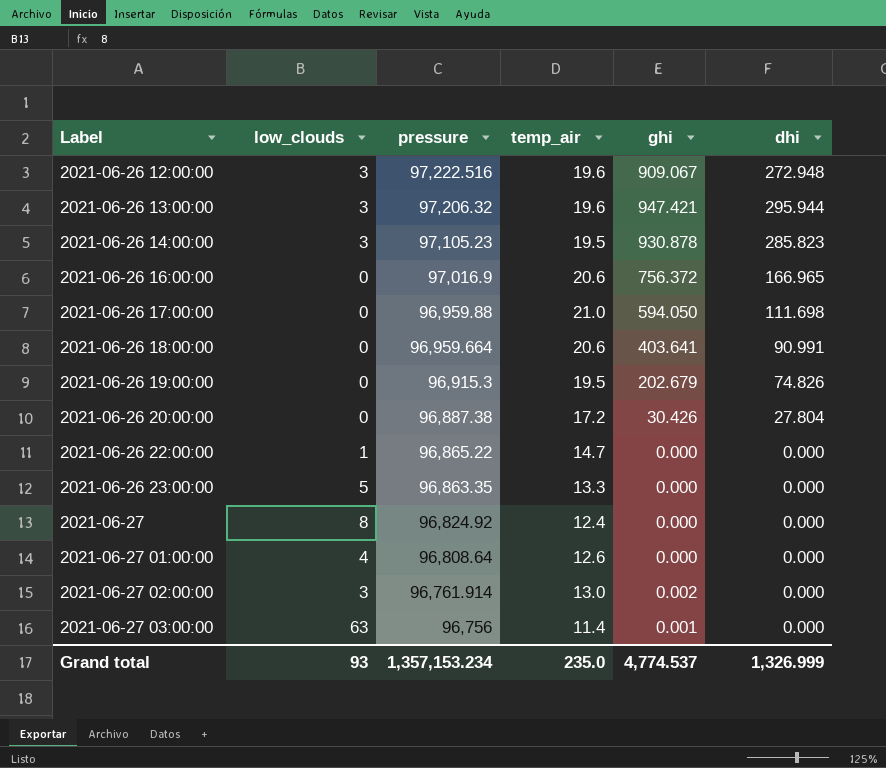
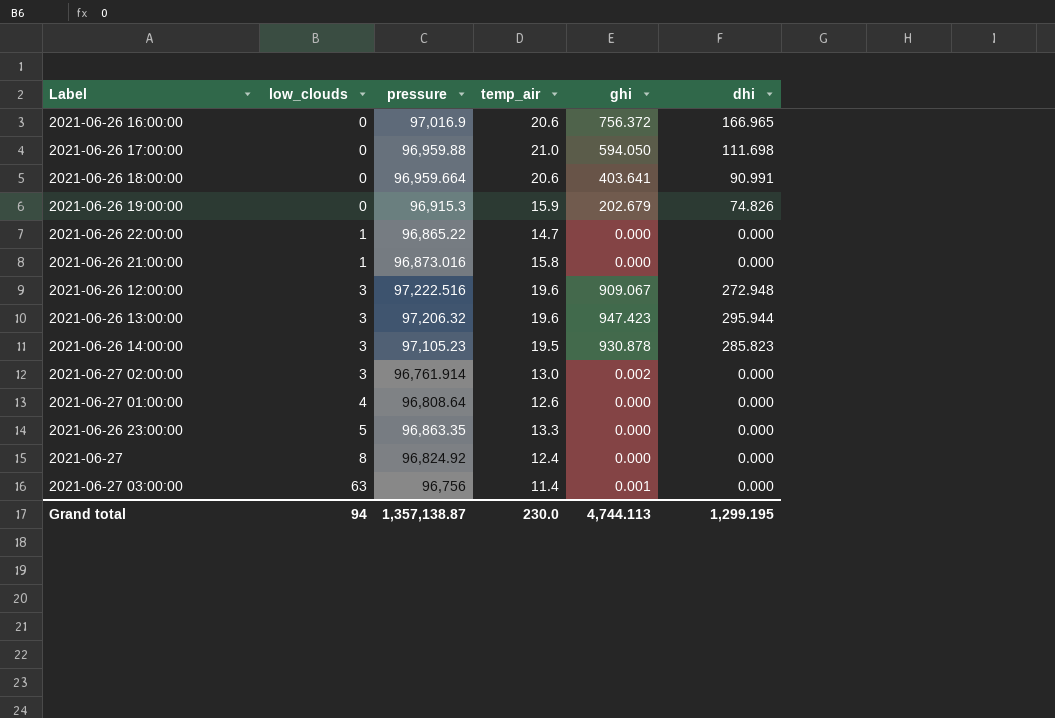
row order: Label ascending -> low_clouds ascending
row 2021-06-26 20:00:00: 0 | 96,887.38 | 17.2 | 30.426 | 27.804 -> none
2021-06-26 19:00:00 | temp_air: 19.5 -> 15.9
row 2021-06-26 21:00:00: none -> 1 | 96,873.016 | 15.8 | 0.000 | 0.000
2021-06-26 13:00:00 | ghi: 947.421 -> 947.423
Grand total | low_clouds: 93 -> 94
Grand total | pressure: 1,357,153.234 -> 1,357,138.87
Grand total | temp_air: 235.0 -> 230.0
Grand total | ghi: 4,774.537 -> 4,744.113
Grand total | dhi: 1,326.999 -> 1,299.195

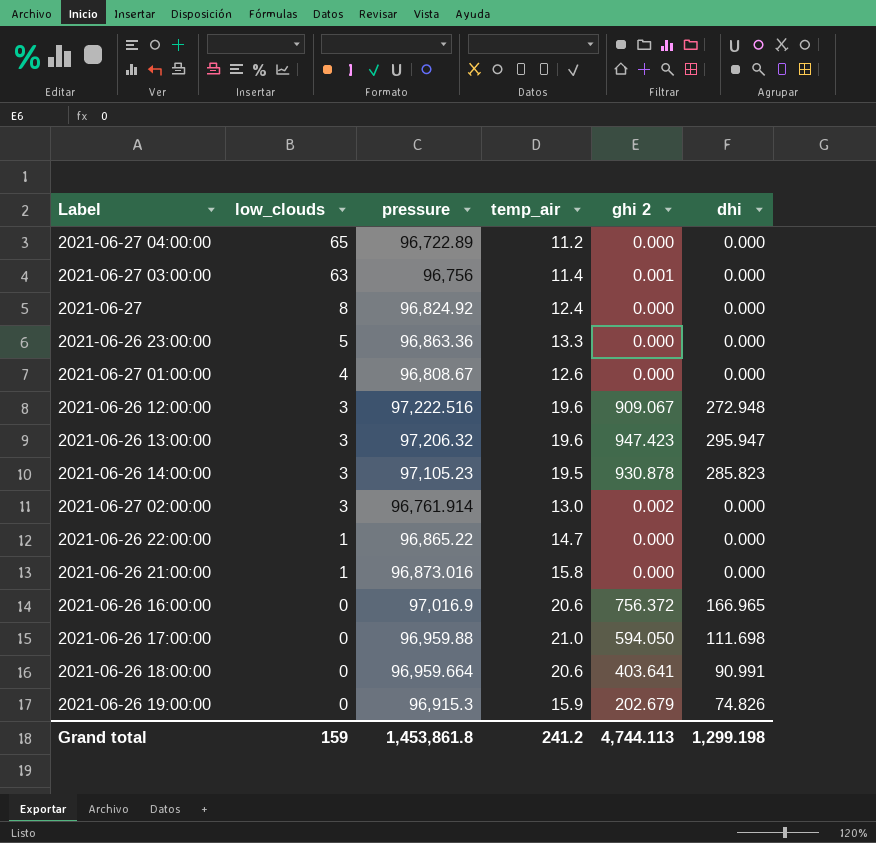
row order: low_clouds ascending -> low_clouds descending
column name: ghi -> ghi 2
row 2021-06-27 04:00:00: none -> 65 | 96,722.89 | 11.2 | 0.000 | 0.000
2021-06-26 23:00:00 | pressure: 96,863.35 -> 96,863.36
2021-06-27 01:00:00 | pressure: 96,808.64 -> 96,808.67
2021-06-26 13:00:00 | dhi: 295.944 -> 295.947
Grand total | low_clouds: 94 -> 159
Grand total | pressure: 1,357,138.87 -> 1,453,861.8
Grand total | temp_air: 230.0 -> 241.2
Grand total | dhi: 1,299.195 -> 1,299.198

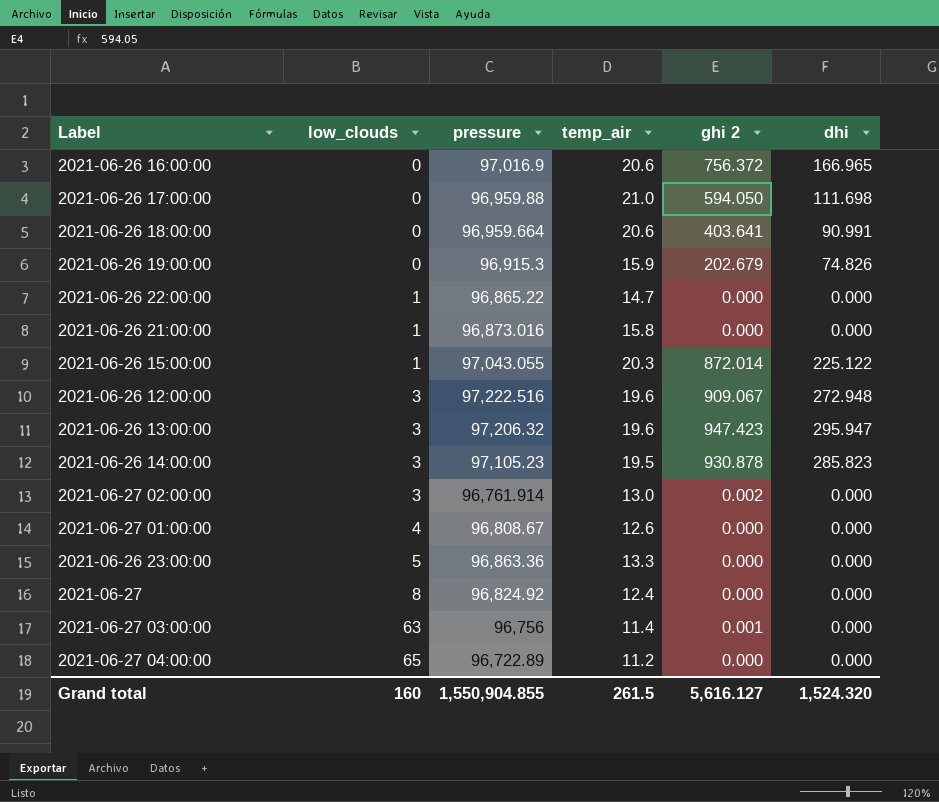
row order: low_clouds descending -> low_clouds ascending
row 2021-06-26 15:00:00: none -> 1 | 97,043.055 | 20.3 | 872.014 | 225.122
Grand total | low_clouds: 159 -> 160
Grand total | pressure: 1,453,861.8 -> 1,550,904.855
Grand total | temp_air: 241.2 -> 261.5
Grand total | ghi 2: 4,744.113 -> 5,616.127
Grand total | dhi: 1,299.198 -> 1,524.320

